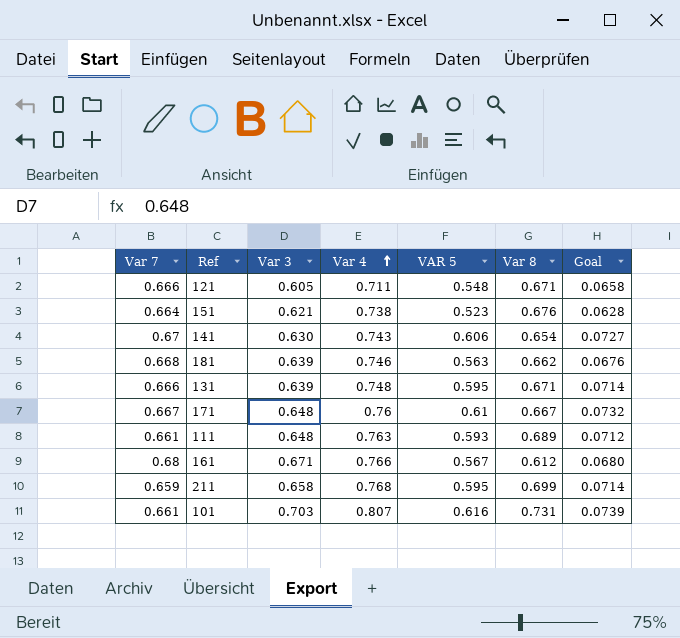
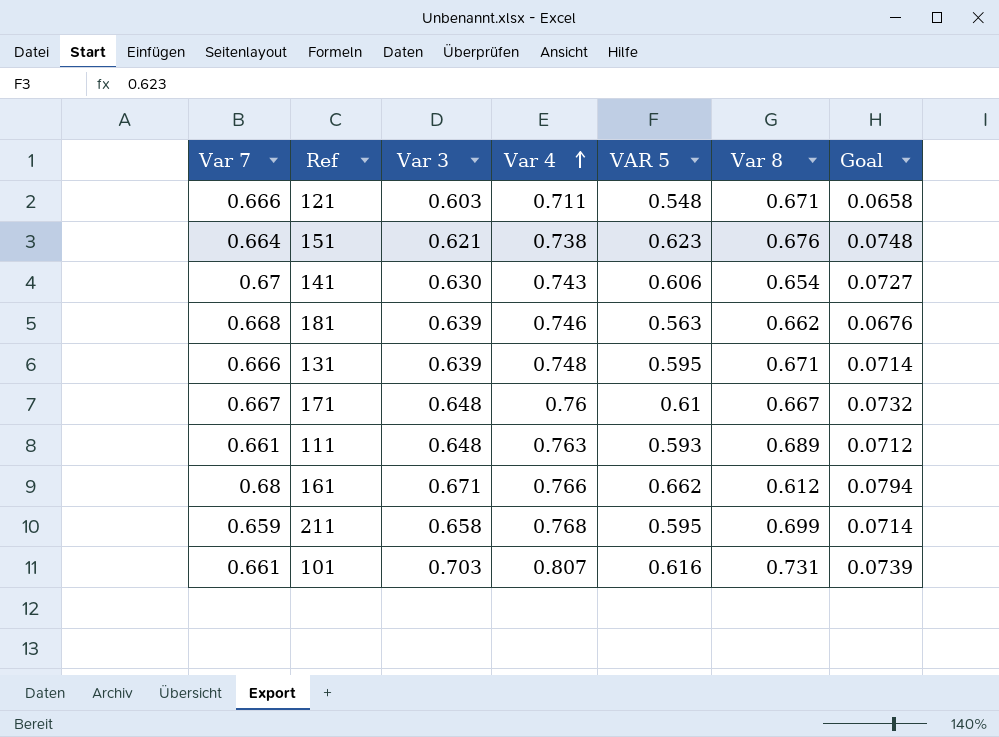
121 | Var 3: 0.605 -> 0.603
151 | VAR 5: 0.523 -> 0.623
151 | Goal: 0.0628 -> 0.0748
161 | VAR 5: 0.567 -> 0.662
161 | Goal: 0.0680 -> 0.0794

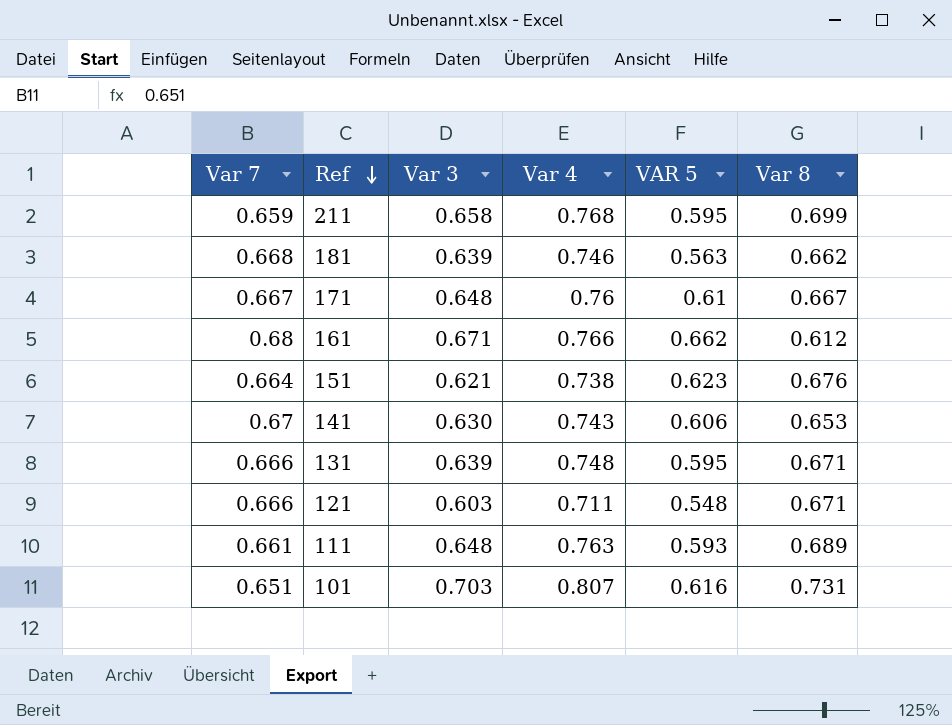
row order: Var 4 ascending -> Ref descending
column Goal | formula: [VAR 5] * 0.12 -> none
141 | Var 8: 0.654 -> 0.653
101 | Var 7: 0.661 -> 0.651

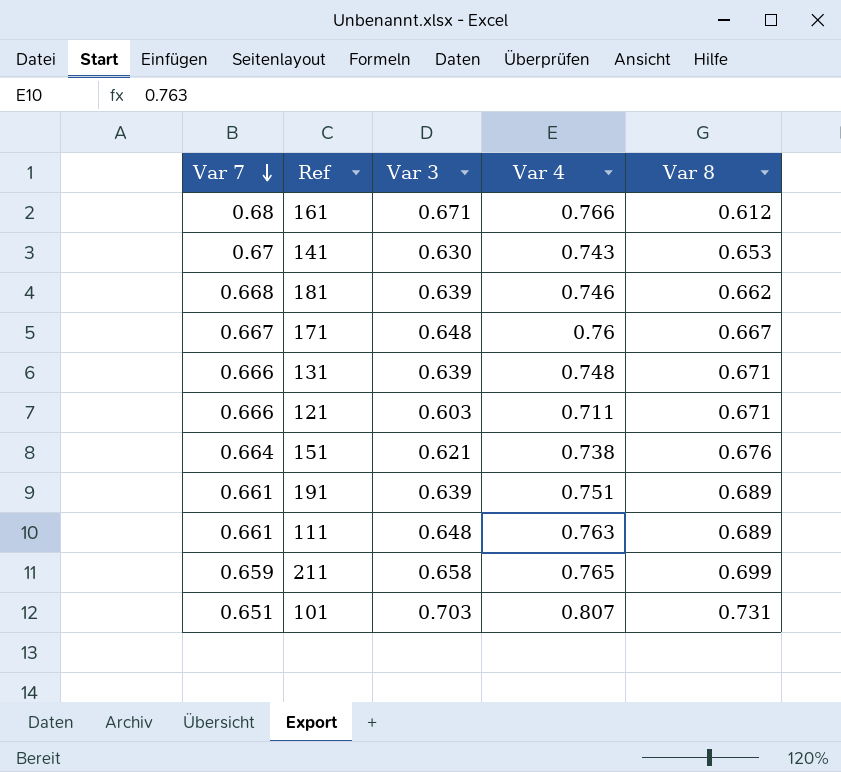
row order: Ref descending -> Var 7 descending
column VAR 5 | position: 5 -> none
row 191: none -> 0.661 | 0.639 | 0.751 | 0.689
211 | Var 4: 0.768 -> 0.765

